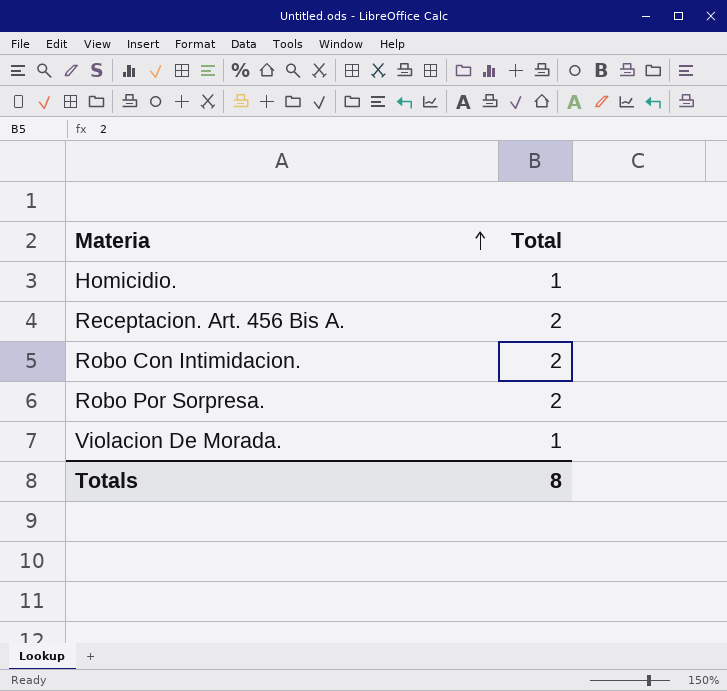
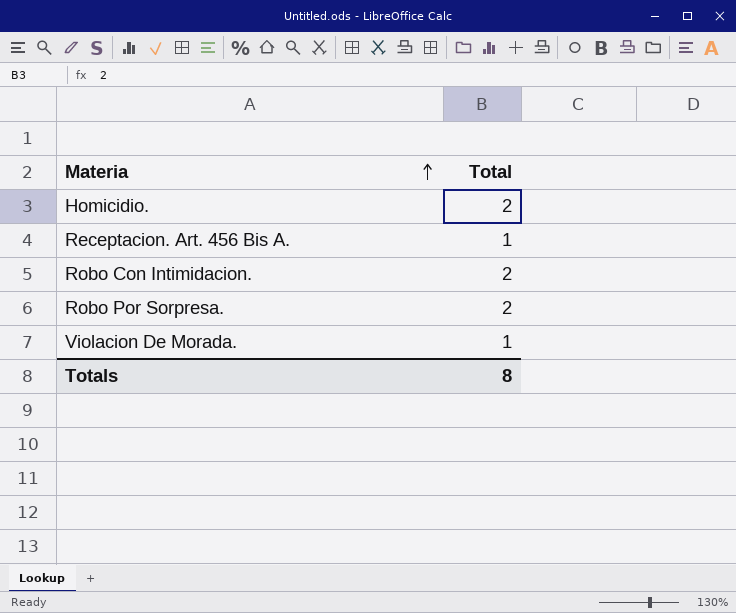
Homicidio. | Total: 1 -> 2
Receptacion. Art. 456 Bis A. | Total: 2 -> 1

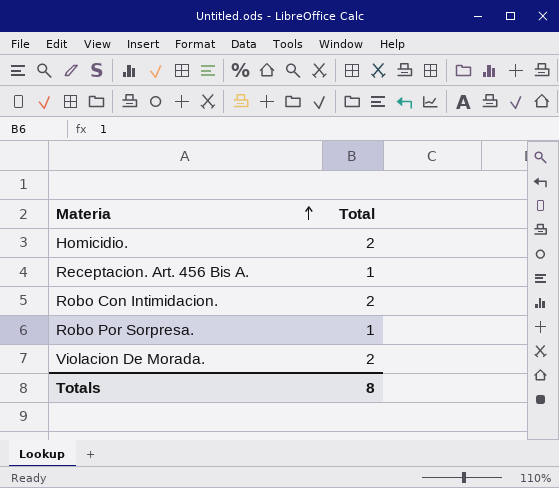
Robo Por Sorpresa. | Total: 2 -> 1
Violacion De Morada. | Total: 1 -> 2

